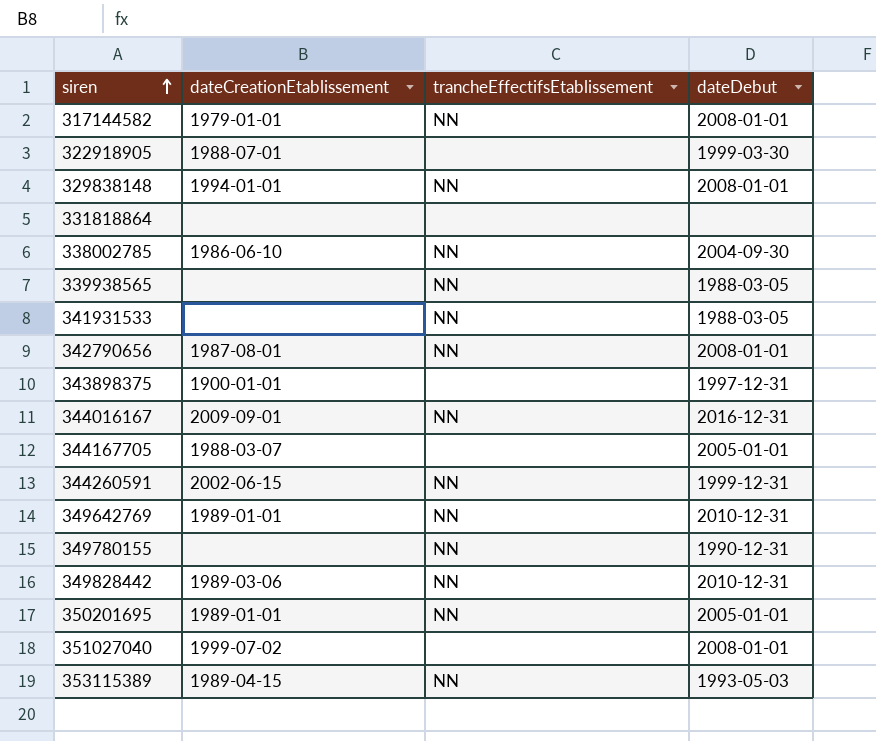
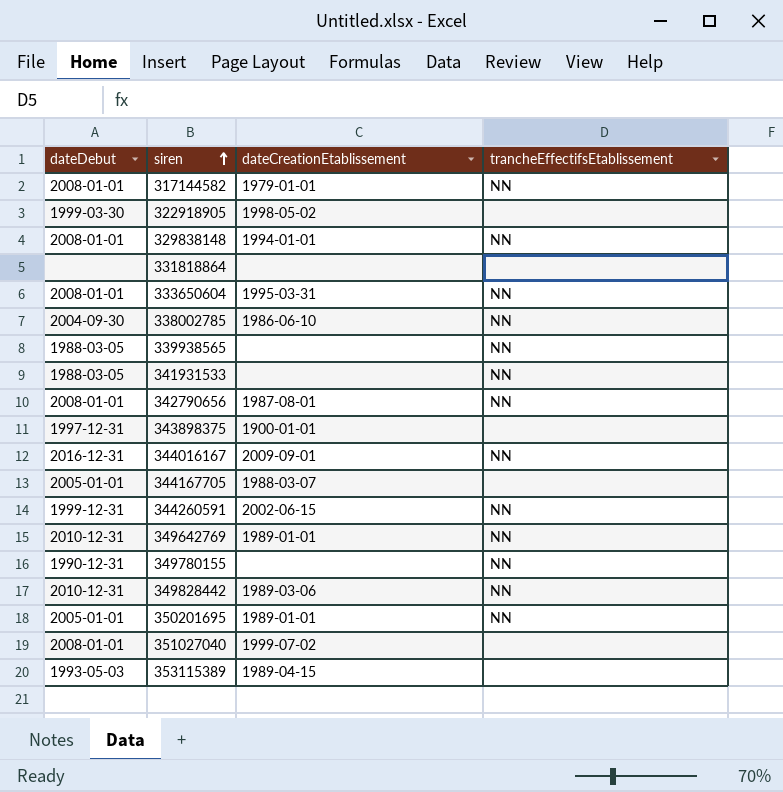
column dateDebut | position: 4 -> 1
322918905 | dateCreationEtablissement: 1988-07-01 -> 1998-05-02
row 333650604: none -> 2008-01-01 | 1995-03-31 | NN
353115389 | trancheEffectifsEtablissement: NN -> none

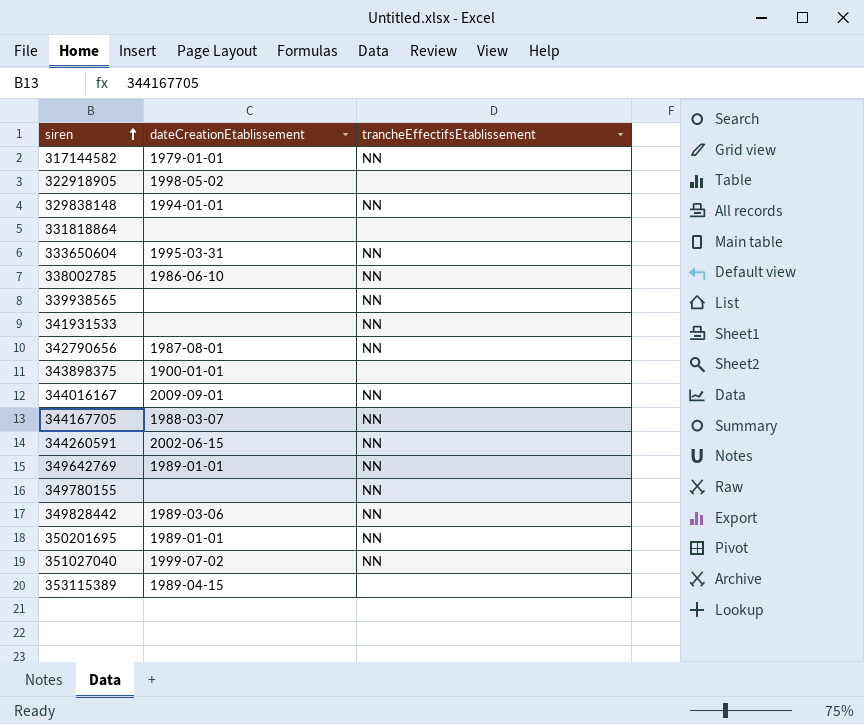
column dateDebut | position: 1 -> none
344167705 | trancheEffectifsEtablissement: none -> NN
351027040 | trancheEffectifsEtablissement: none -> NN

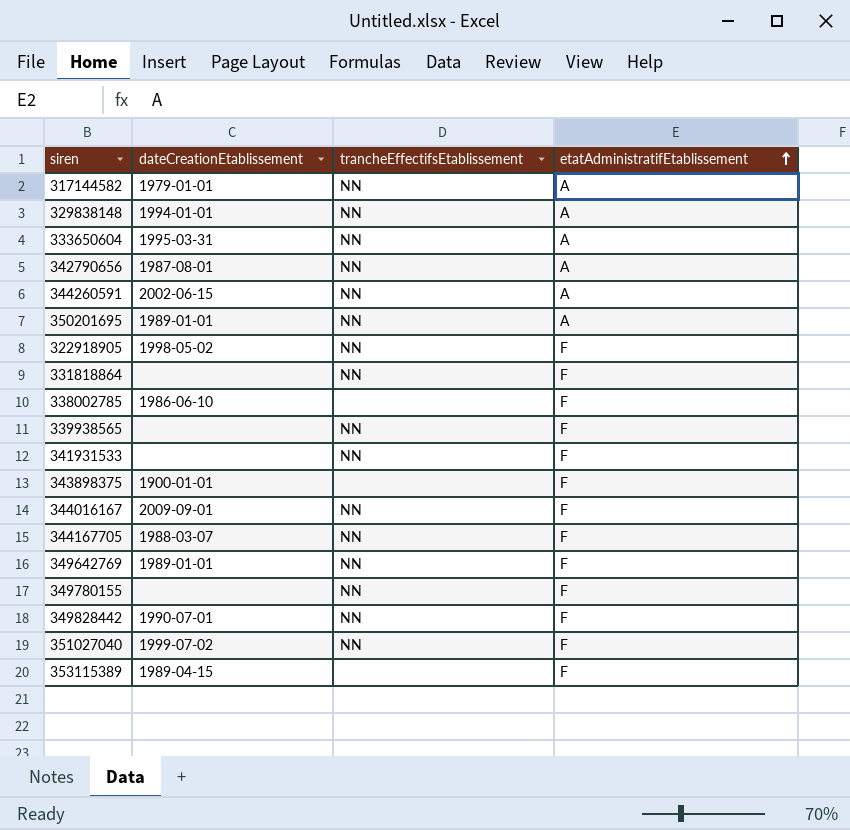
row order: siren ascending -> etatAdministratifEtablissement ascending
column etatAdministratifEtablissement | position: none -> 4
322918905 | trancheEffectifsEtablissement: none -> NN
331818864 | trancheEffectifsEtablissement: none -> NN
338002785 | trancheEffectifsEtablissement: NN -> none
349828442 | dateCreationEtablissement: 1989-03-06 -> 1990-07-01

